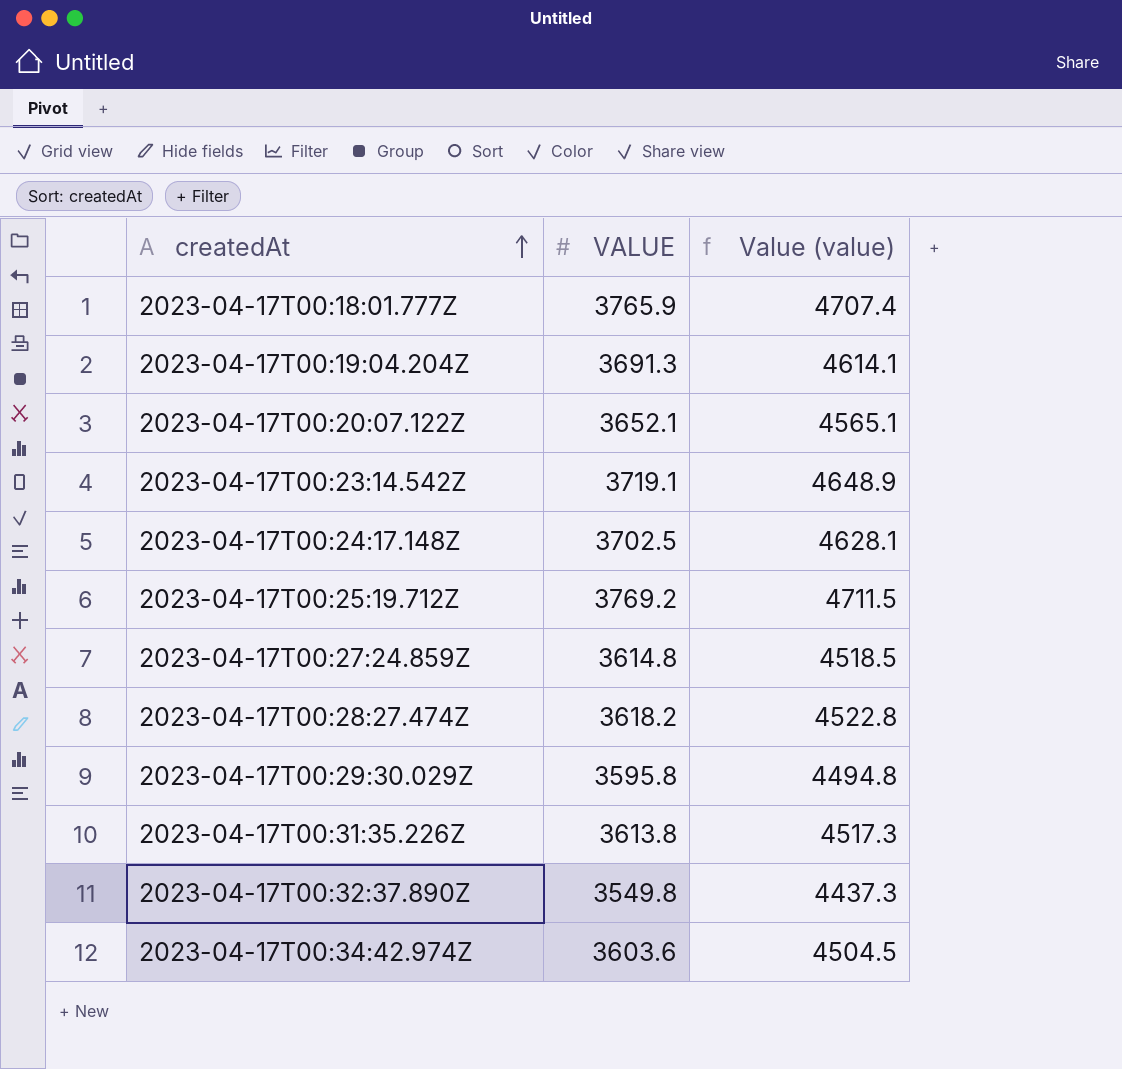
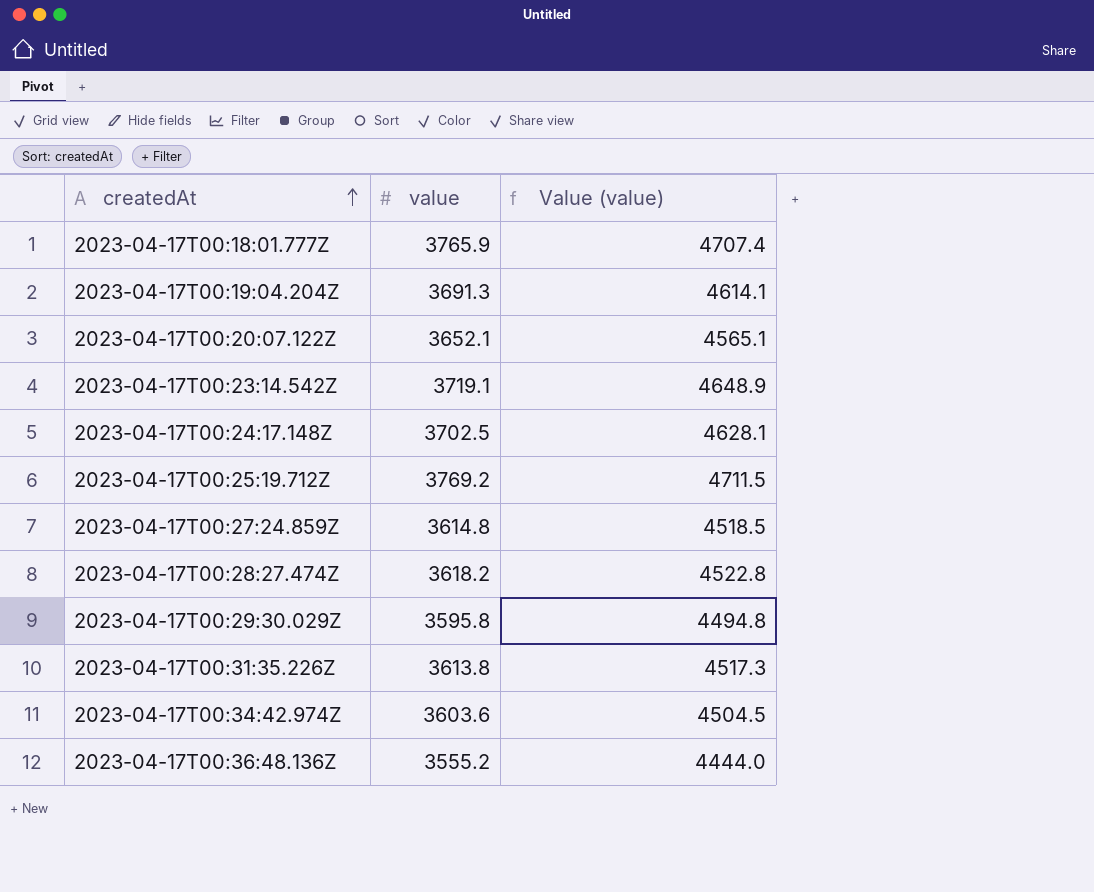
column name: VALUE -> value
row 2023-04-17T00:32:37.890Z: 3549.8 | 4437.3 -> none
row 2023-04-17T00:36:48.136Z: none -> 3555.2 | 4444.0

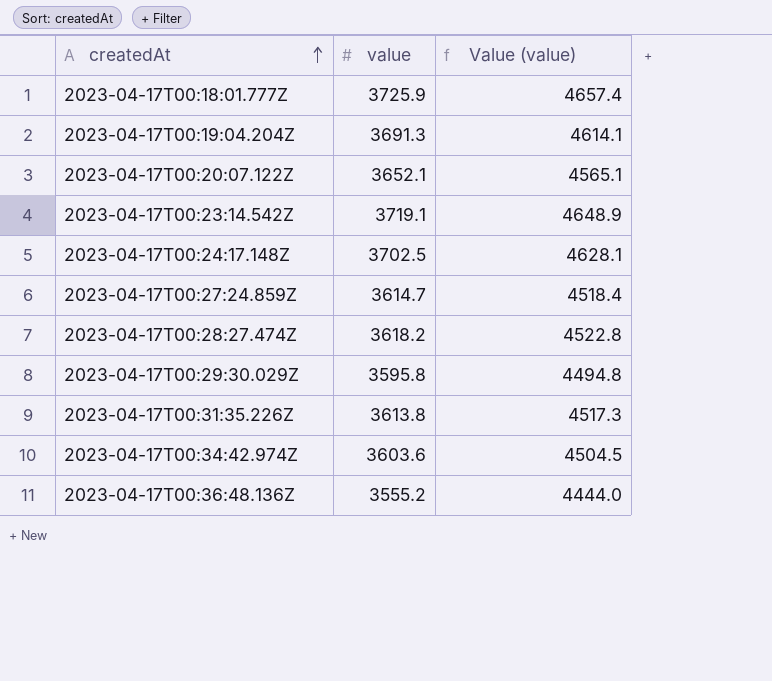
row 2023-04-17T00:25:19.712Z: 3769.2 | 4711.5 -> none
2023-04-17T00:18:01.777Z | value: 3765.9 -> 3725.9
2023-04-17T00:18:01.777Z | Value (value): 4707.4 -> 4657.4
2023-04-17T00:27:24.859Z | value: 3614.8 -> 3614.7
2023-04-17T00:27:24.859Z | Value (value): 4518.5 -> 4518.4

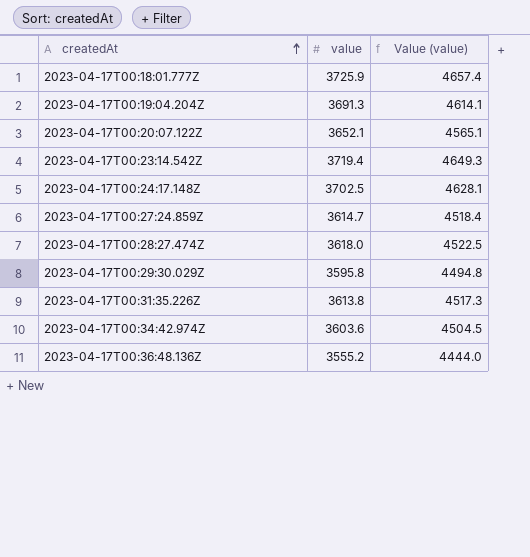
2023-04-17T00:23:14.542Z | value: 3719.1 -> 3719.4
2023-04-17T00:23:14.542Z | Value (value): 4648.9 -> 4649.3
2023-04-17T00:28:27.474Z | value: 3618.2 -> 3618.0
2023-04-17T00:28:27.474Z | Value (value): 4522.8 -> 4522.5

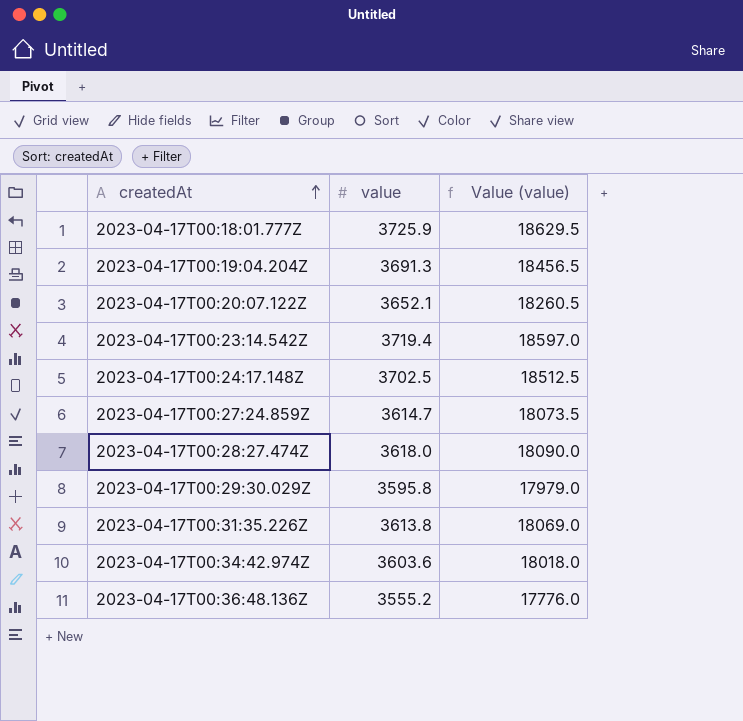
column Value (value) | formula: [value] * 1.25 -> [value] * 5

